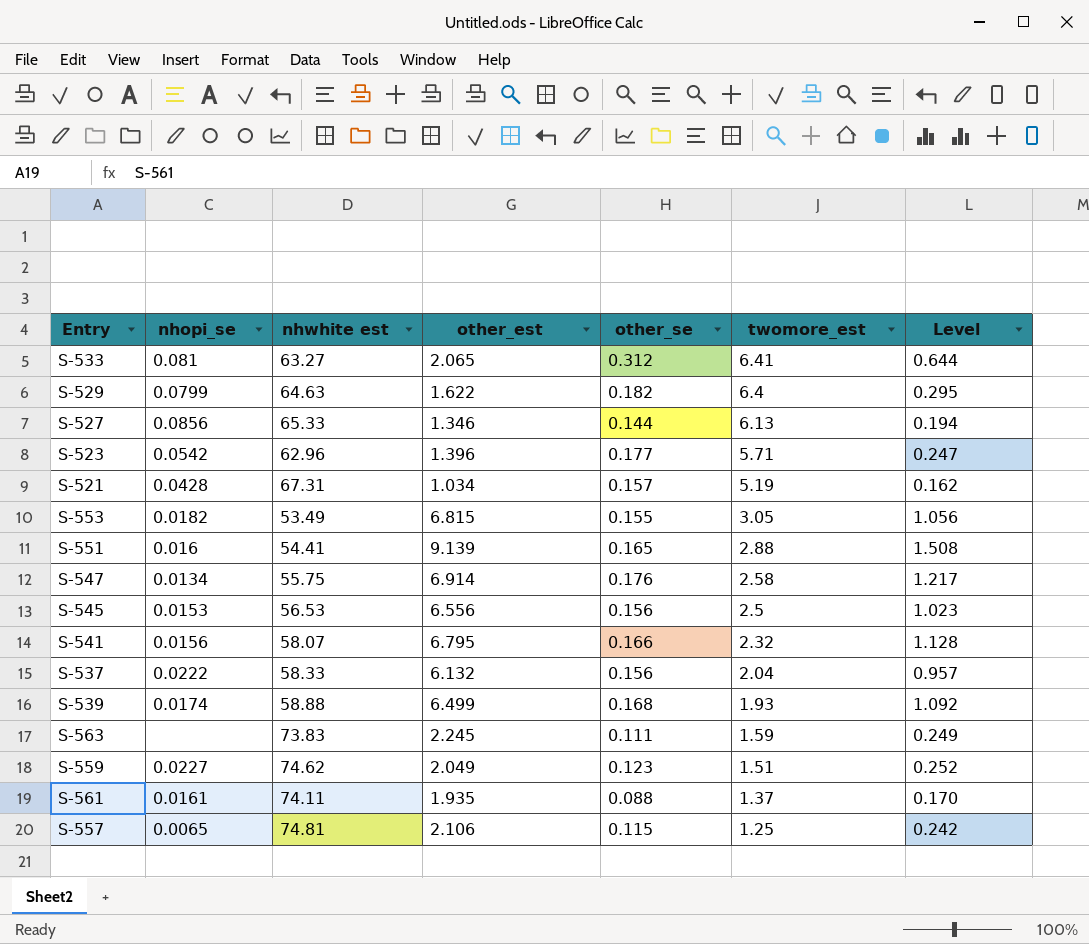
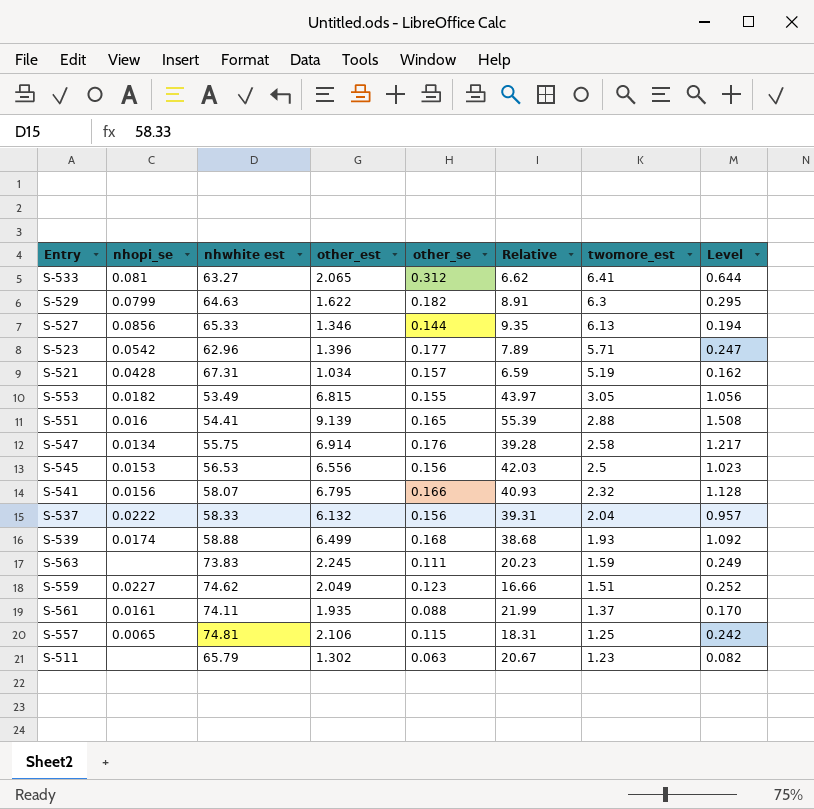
column Relative | formula: none -> [other_est] / [other_se]
S-529 | twomore_est: 6.4 -> 6.3
row S-511: none -> none | 65.79 | 1.302 | 0.063 | 20.67 | 1.23 | 0.082

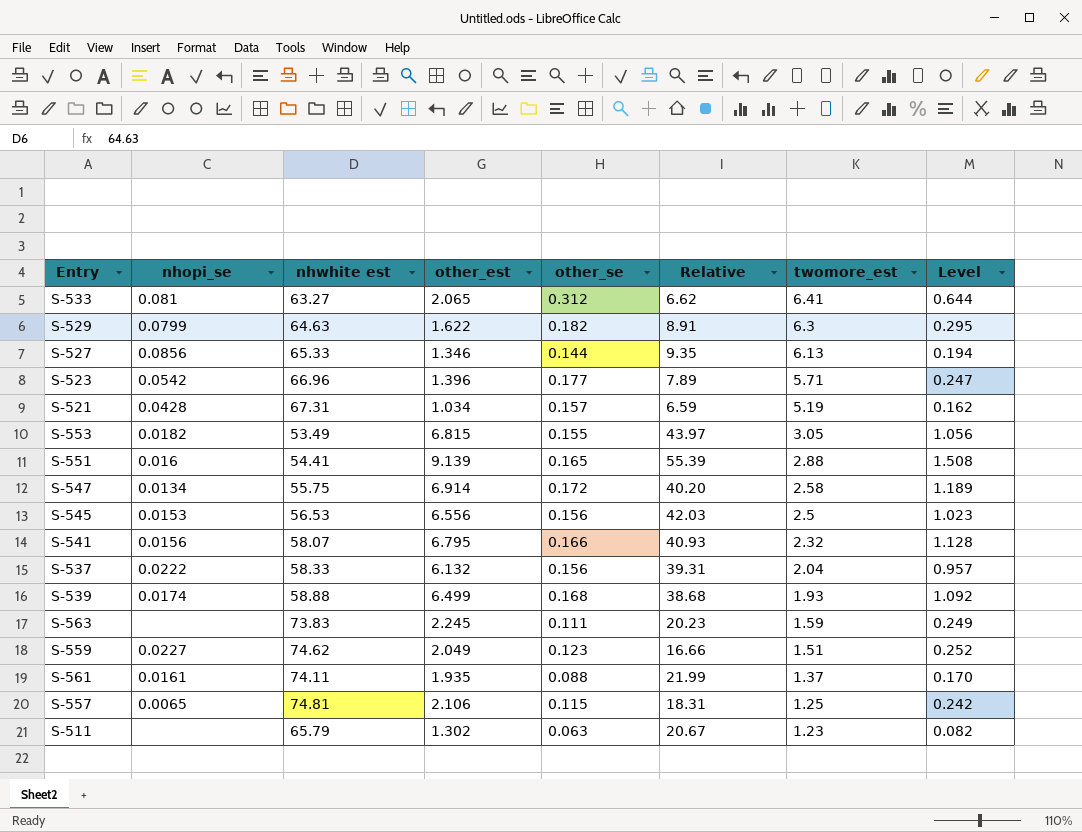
S-523 | nhwhite est: 62.96 -> 66.96
S-547 | other_se: 0.176 -> 0.172
S-547 | Relative: 39.28 -> 40.20
S-547 | Level: 1.217 -> 1.189

